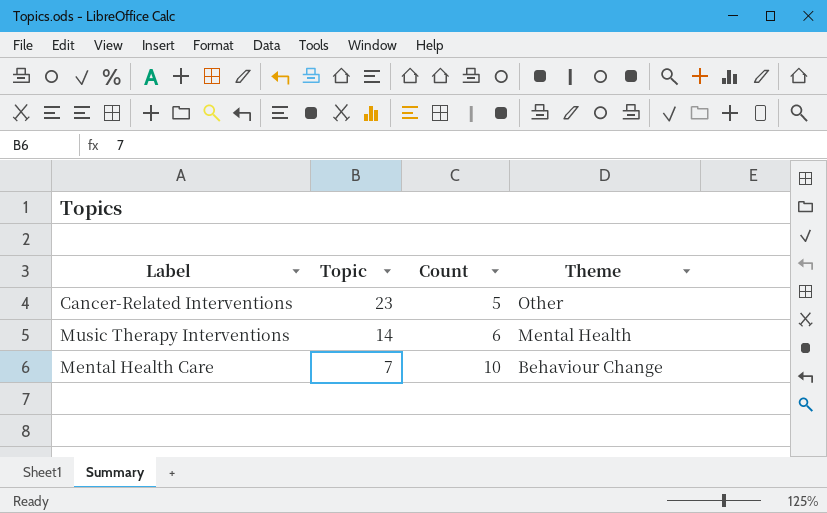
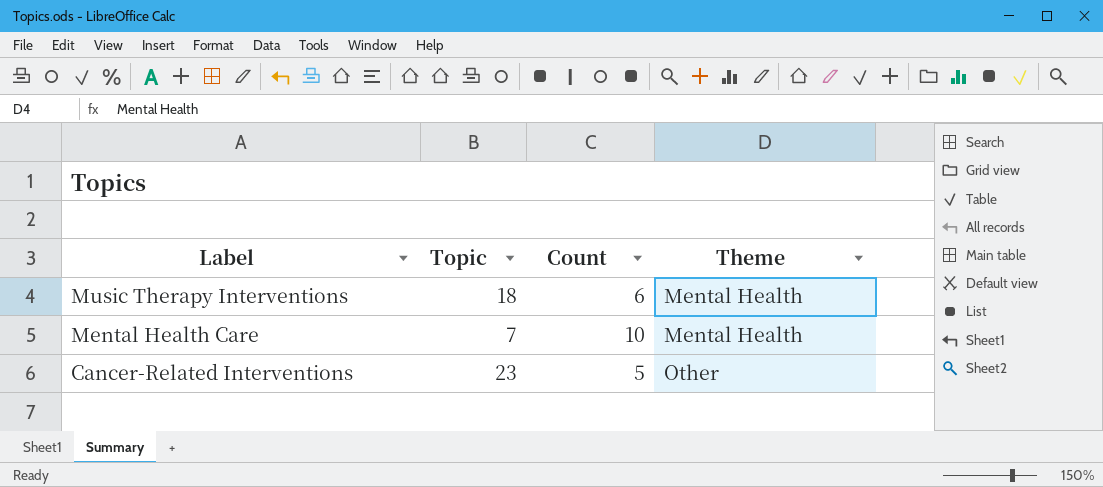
row order: Topic descending -> Label descending
Music Therapy Interventions | Topic: 14 -> 18
Mental Health Care | Theme: Behaviour Change -> Mental Health

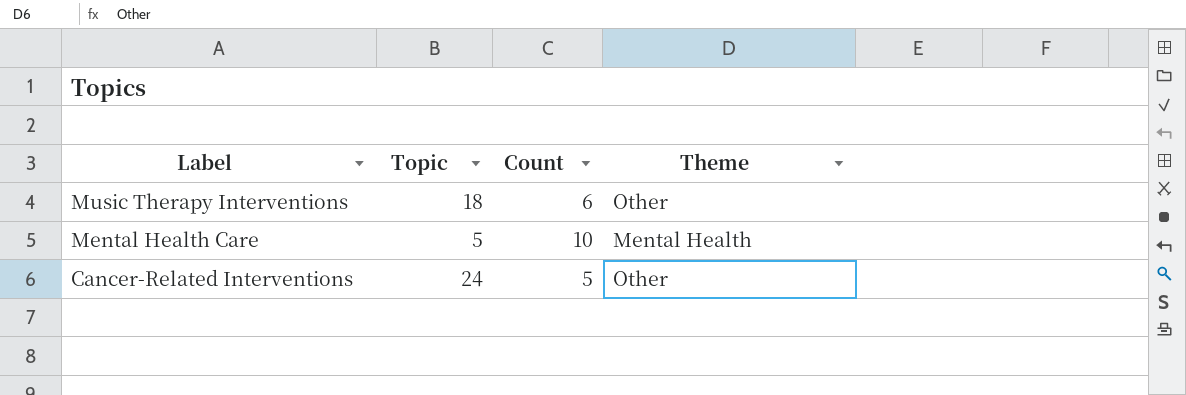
Music Therapy Interventions | Theme: Mental Health -> Other
Mental Health Care | Topic: 7 -> 5
Cancer-Related Interventions | Topic: 23 -> 24

